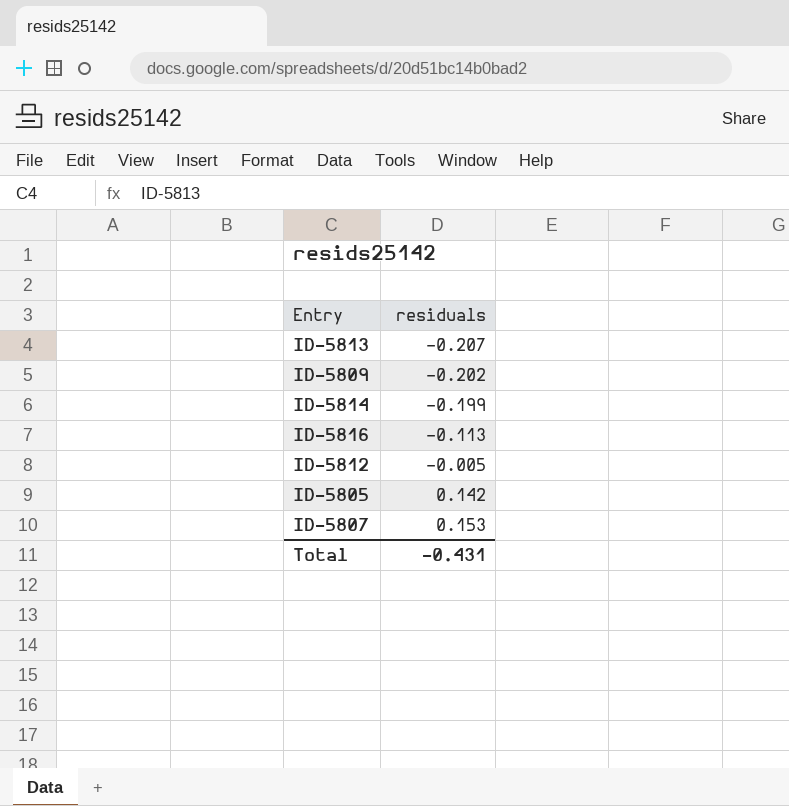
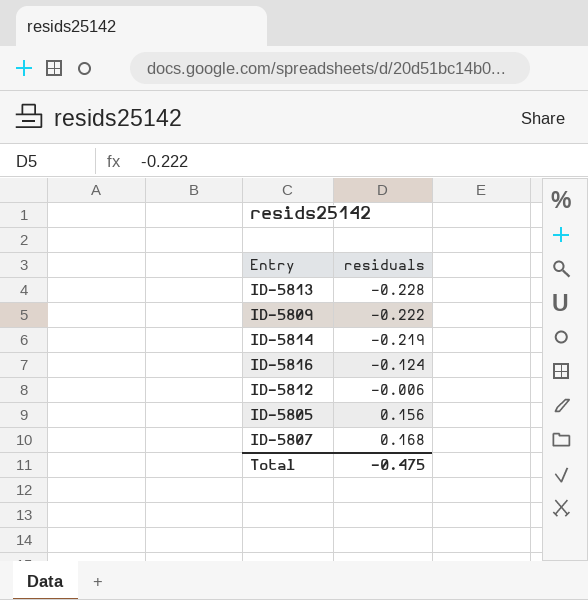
ID-5813 | residuals: -0.207 -> -0.228
ID-5809 | residuals: -0.202 -> -0.222
ID-5814 | residuals: -0.199 -> -0.219
ID-5816 | residuals: -0.113 -> -0.124
ID-5812 | residuals: -0.005 -> -0.006
ID-5805 | residuals: 0.142 -> 0.156
ID-5807 | residuals: 0.153 -> 0.168
Total | residuals: -0.431 -> -0.475

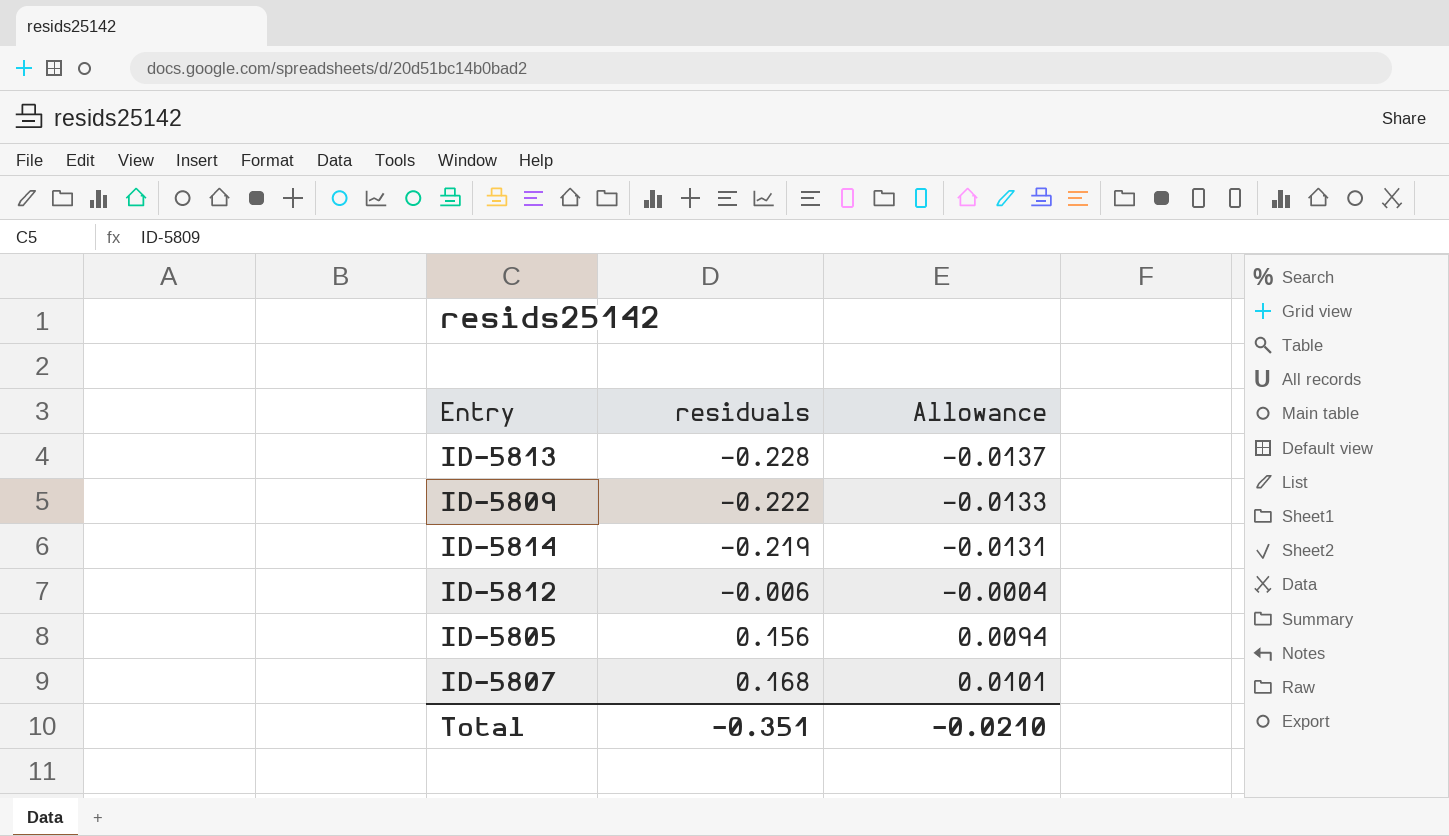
column Allowance | formula: none -> [residuals] * 0.06
row ID-5816: -0.124 -> none
Total | residuals: -0.475 -> -0.351

